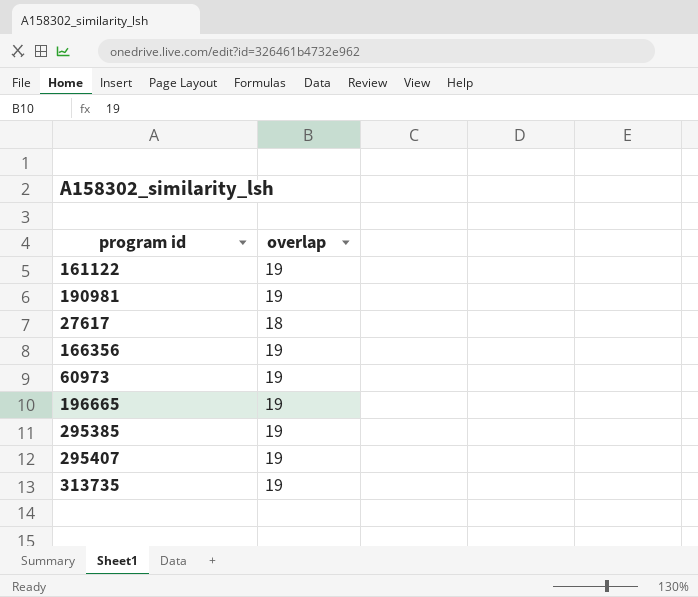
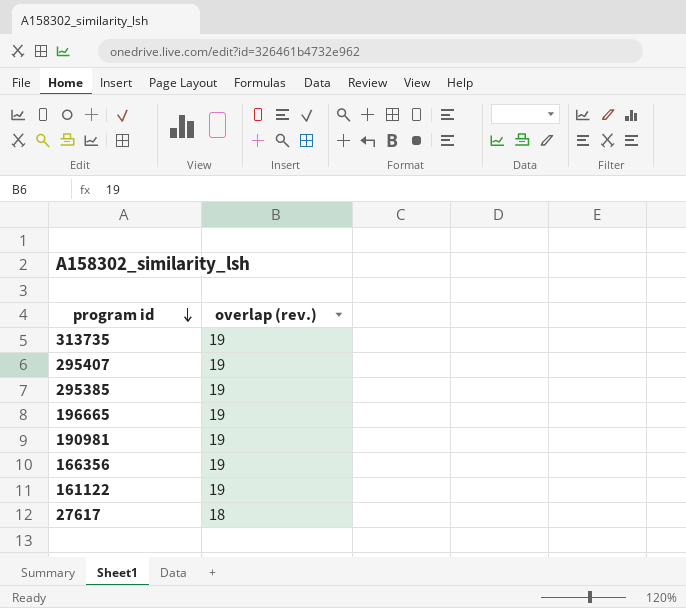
row order: none -> program id descending
column name: overlap -> overlap (rev.)
row 60973: 19 -> none

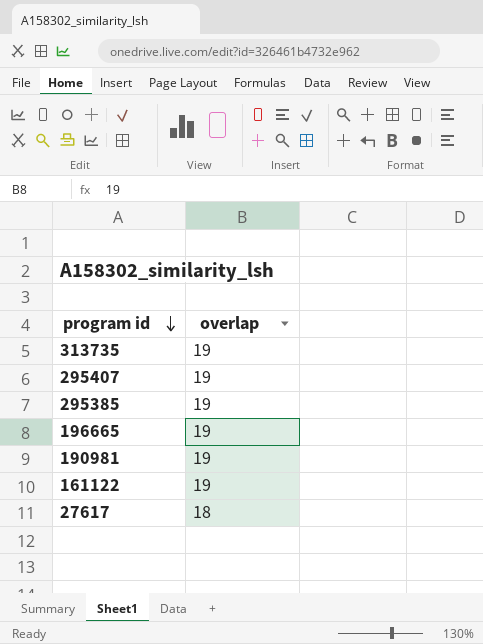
column name: overlap (rev.) -> overlap
row 166356: 19 -> none

